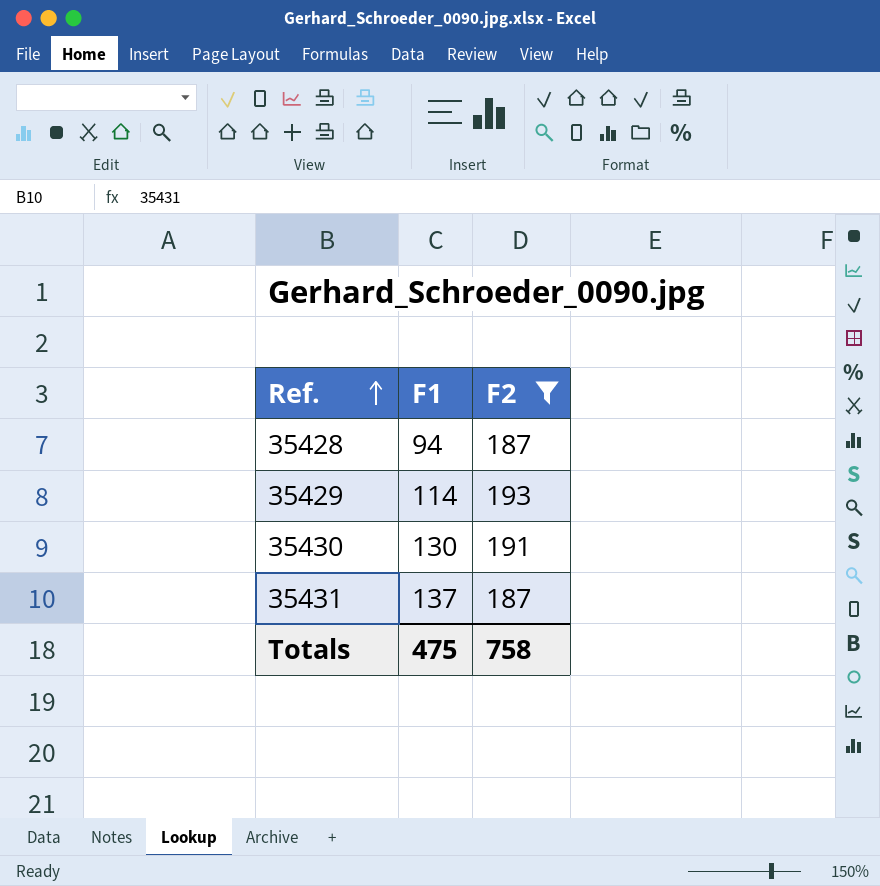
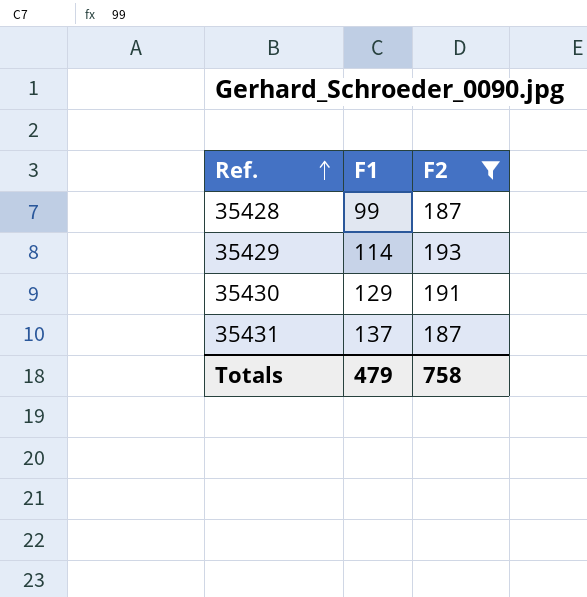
35428 | F1: 94 -> 99
35430 | F1: 130 -> 129
Totals | F1: 475 -> 479

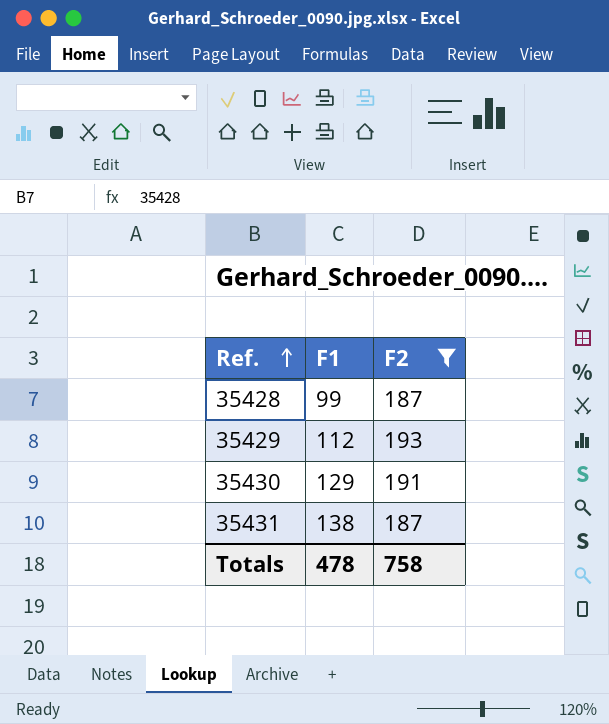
35429 | F1: 114 -> 112
35431 | F1: 137 -> 138
Totals | F1: 479 -> 478

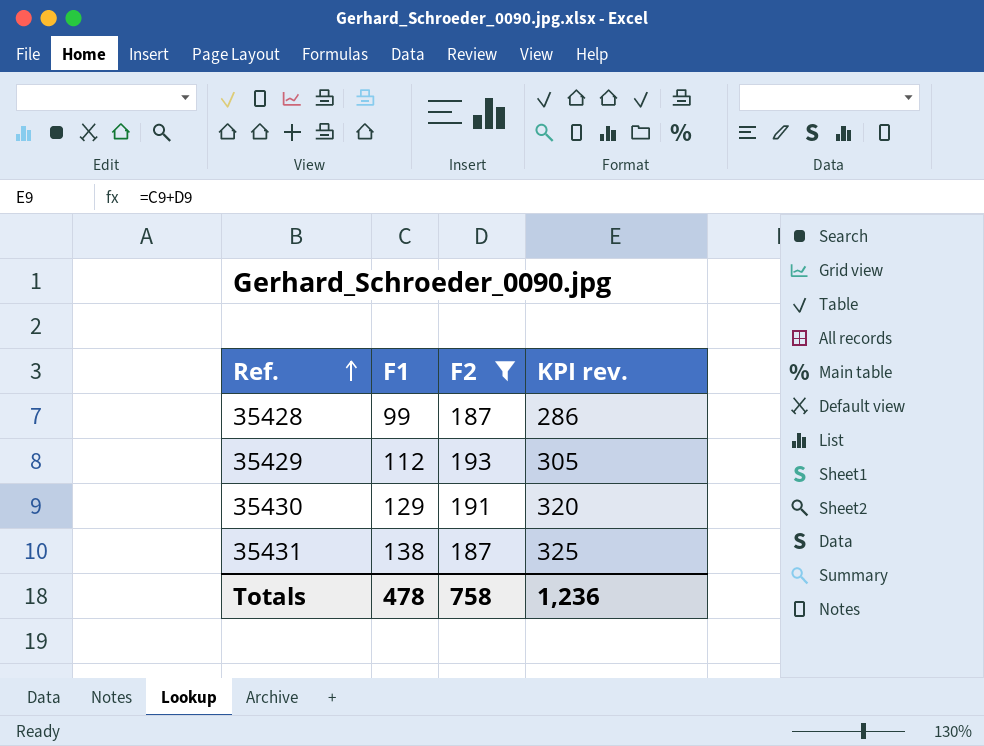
column KPI rev. | formula: none -> [F1] + [F2]

